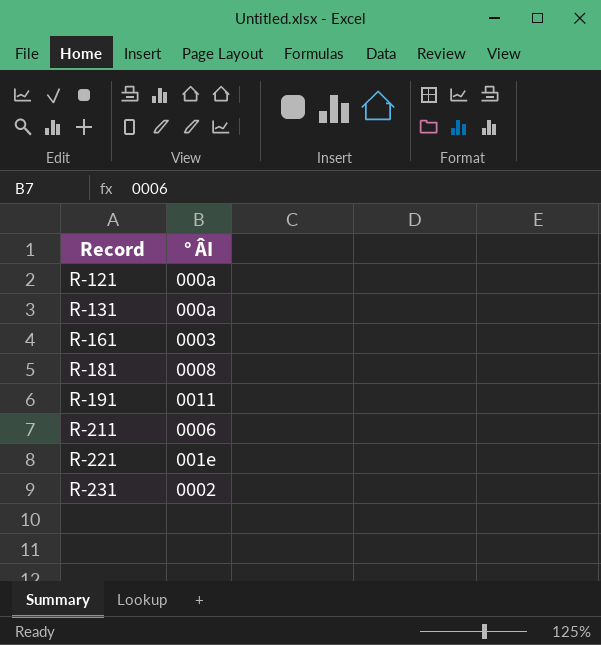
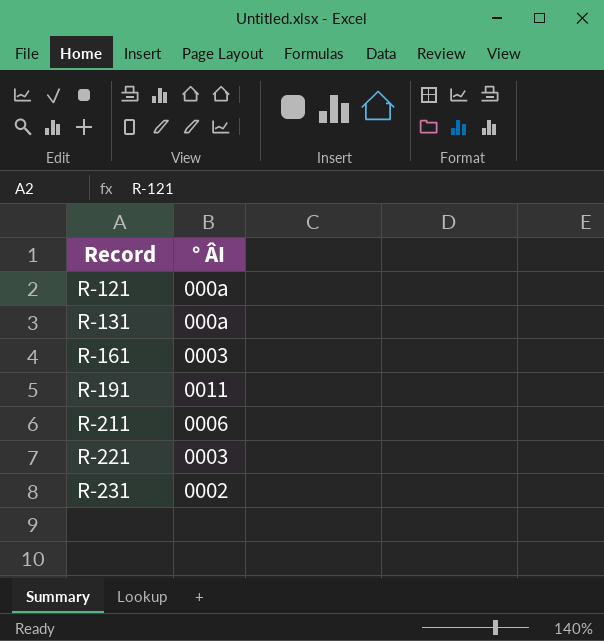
row R-181: 0008 -> none
R-221 | ° ÂI: 001e -> 0003

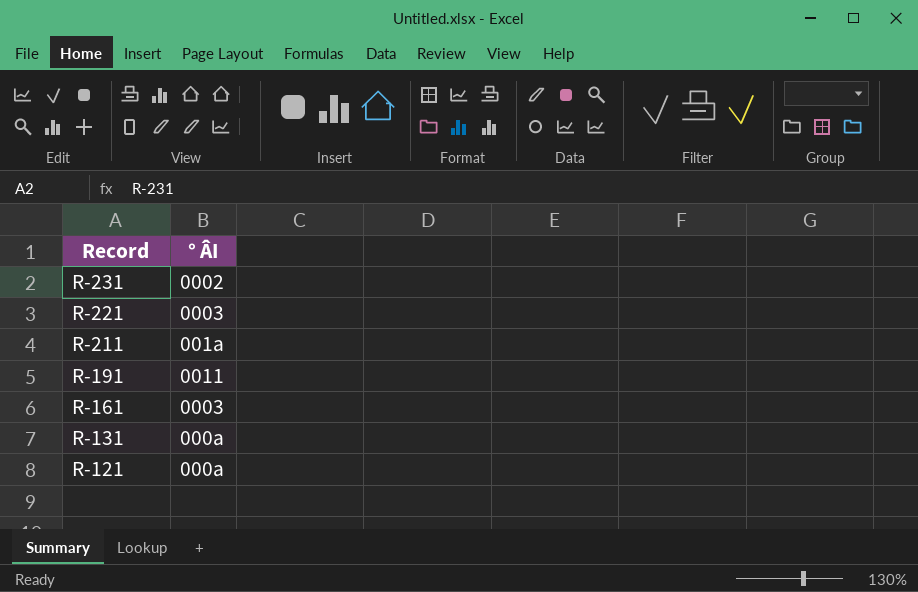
row order: Record ascending -> Record descending
R-211 | ° ÂI: 0006 -> 001a

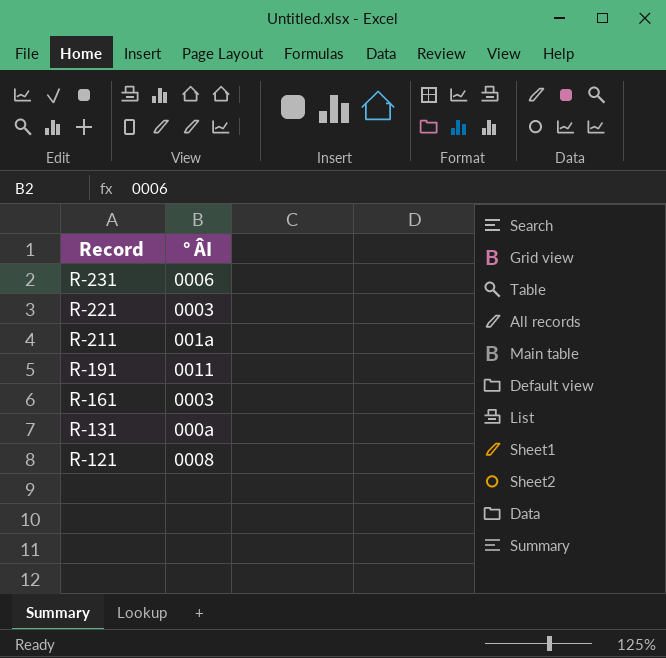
R-231 | ° ÂI: 0002 -> 0006
R-121 | ° ÂI: 000a -> 0008

